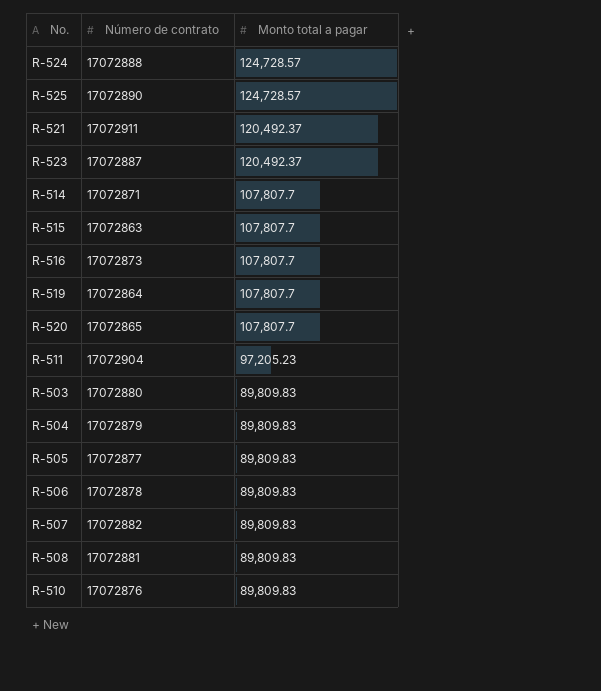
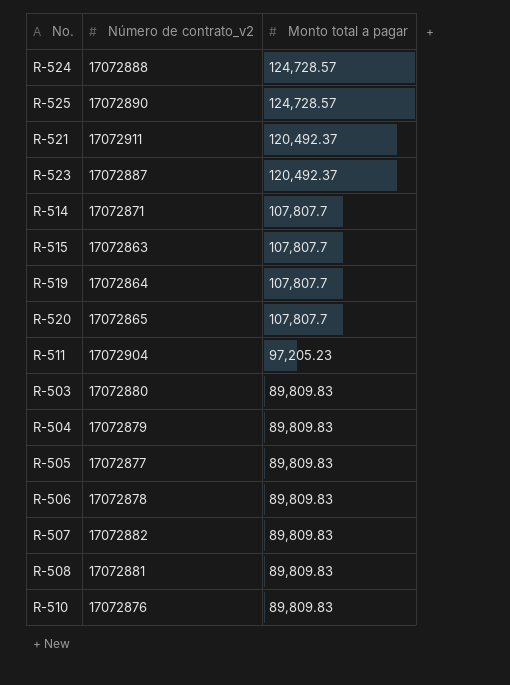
column name: Número de contrato -> Número de contrato_v2
row R-516: 17072873 | 107,807.7 -> none

